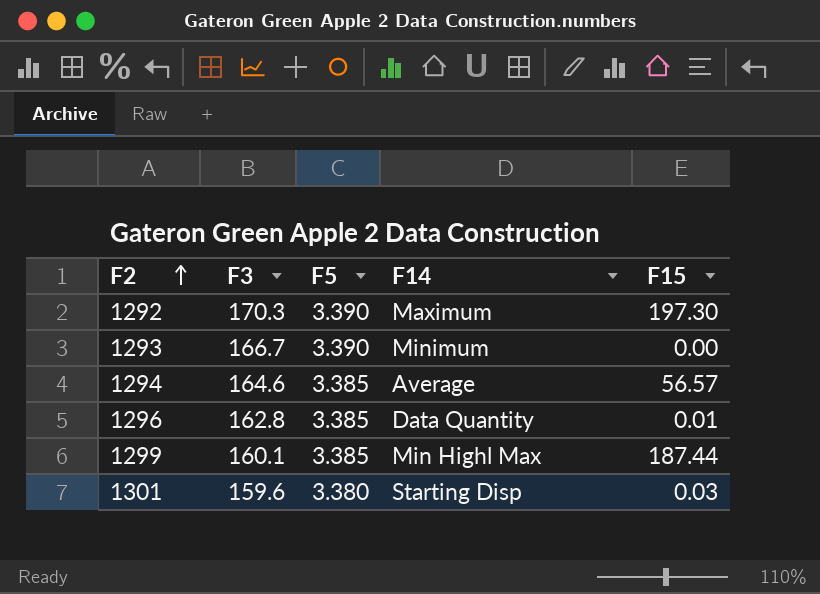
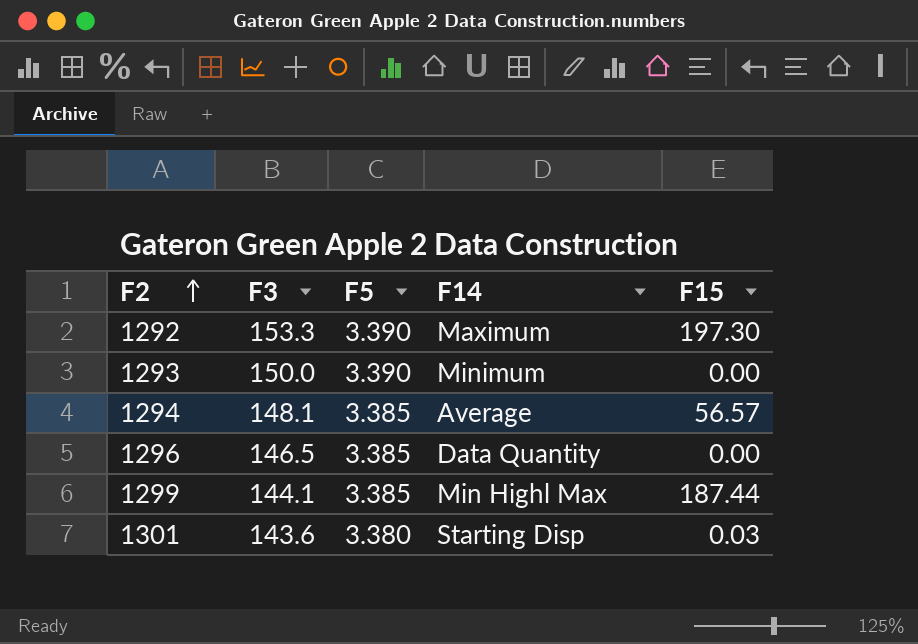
1292 | F3: 170.3 -> 153.3
1293 | F3: 166.7 -> 150.0
1294 | F3: 164.6 -> 148.1
1296 | F3: 162.8 -> 146.5
1296 | F15: 0.01 -> 0.00
1299 | F3: 160.1 -> 144.1
1301 | F3: 159.6 -> 143.6

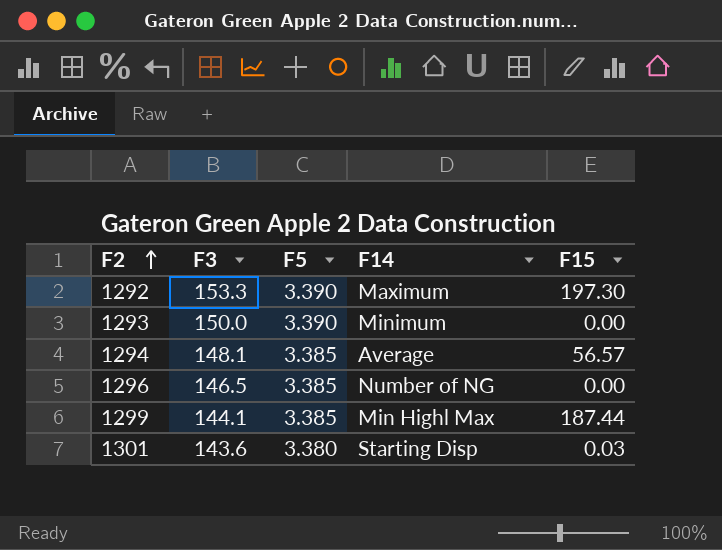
1296 | F14: Data Quantity -> Number of NG

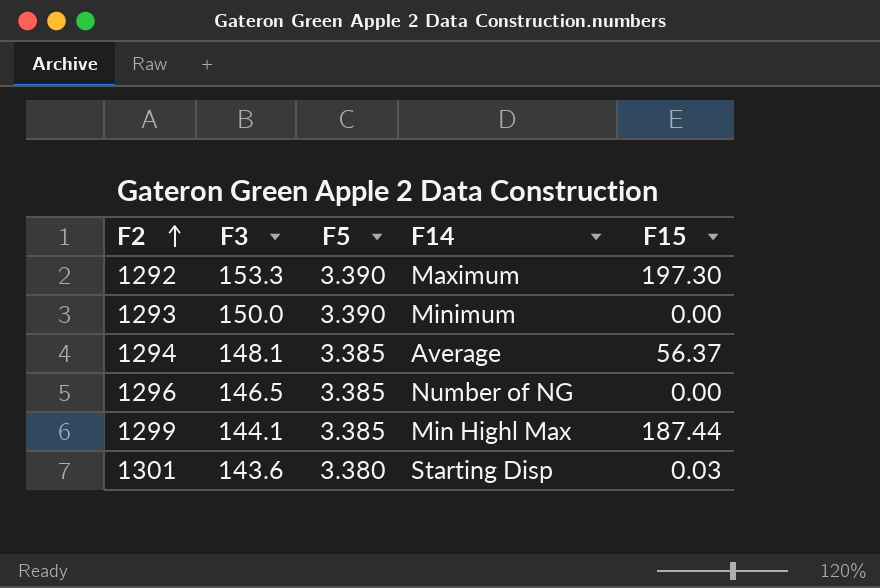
1294 | F15: 56.57 -> 56.37

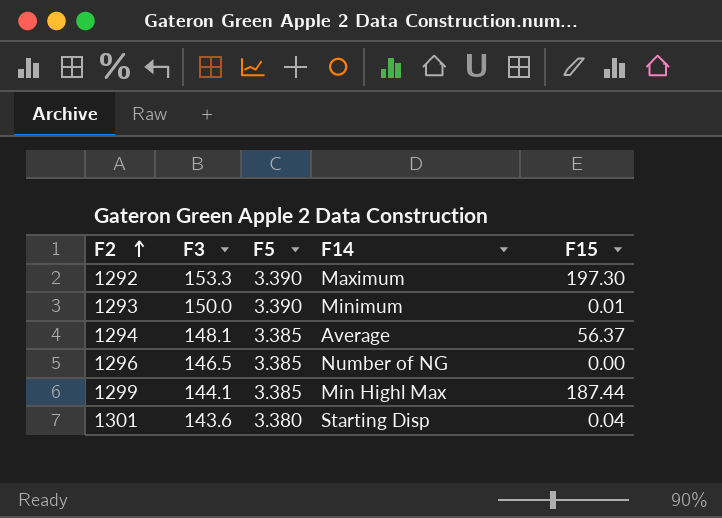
1293 | F15: 0.00 -> 0.01
1301 | F15: 0.03 -> 0.04

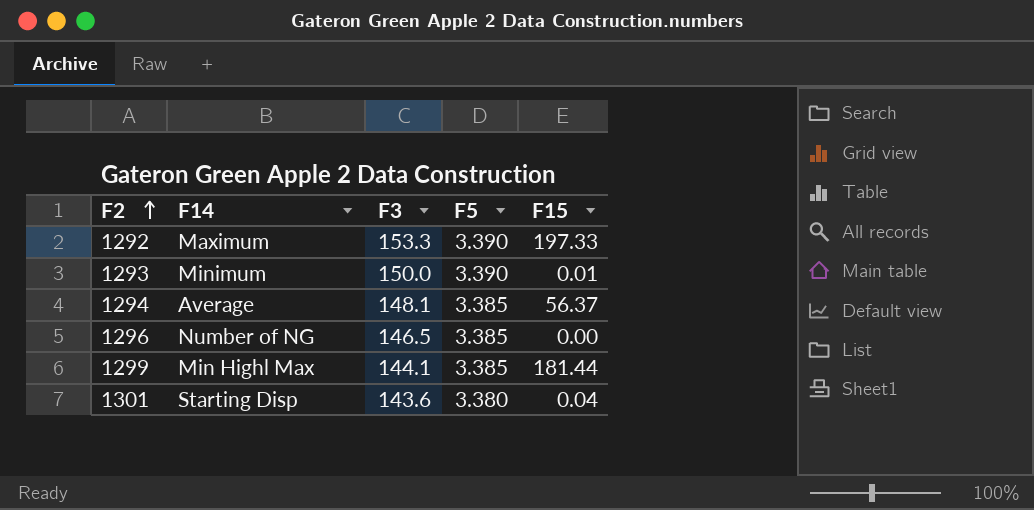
column F14 | position: 4 -> 2
1292 | F15: 197.30 -> 197.33
1299 | F15: 187.44 -> 181.44

